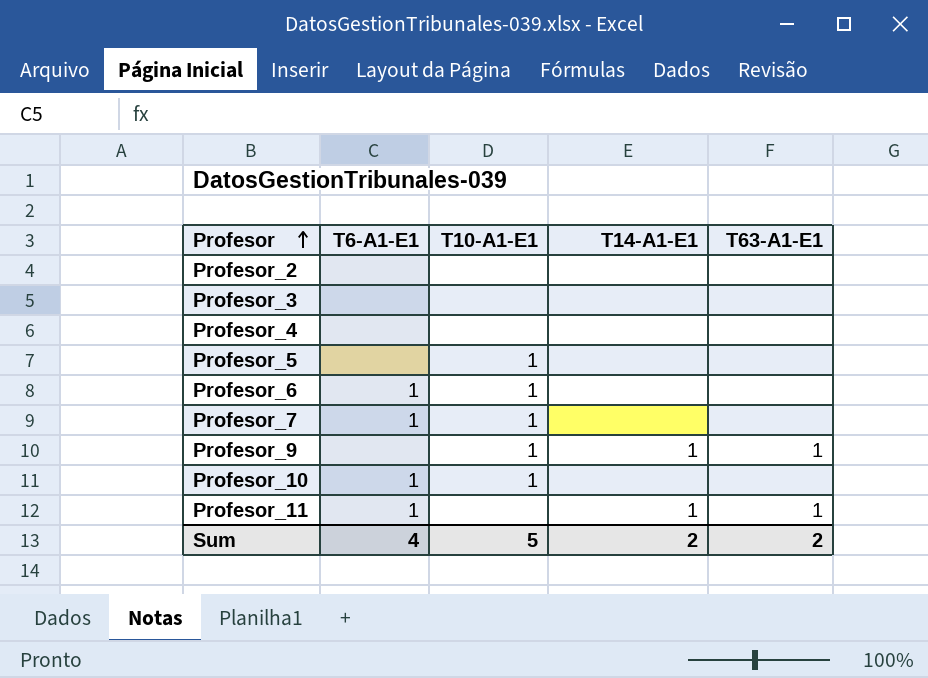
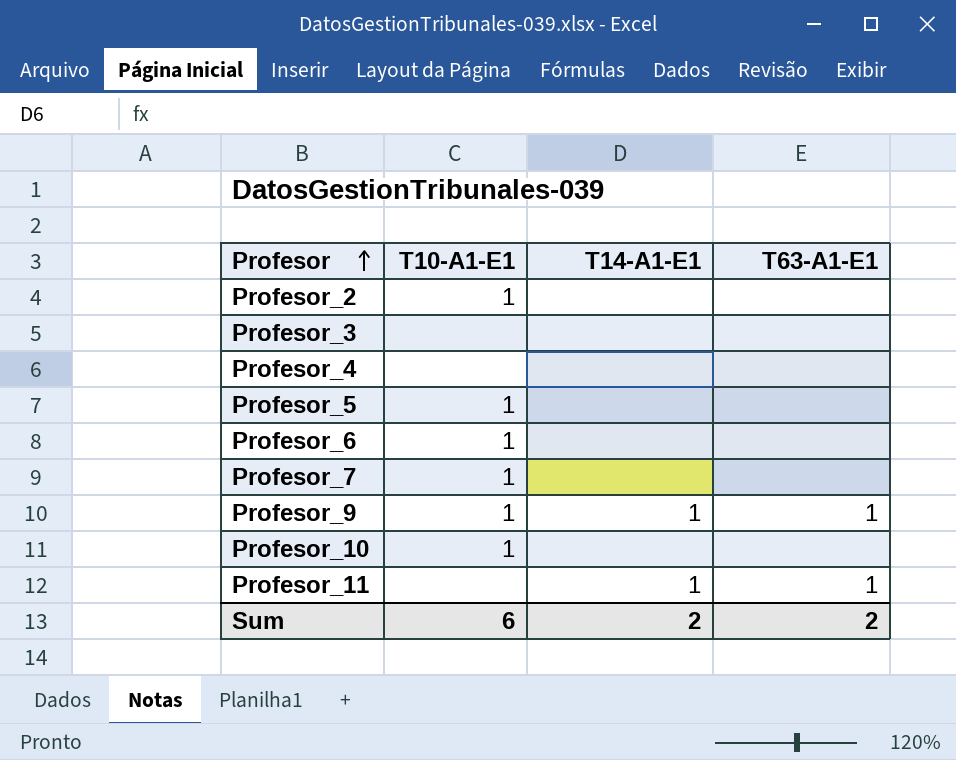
column T6-A1-E1 | position: 2 -> none
Profesor_2 | T10-A1-E1: none -> 1
Sum | T10-A1-E1: 5 -> 6

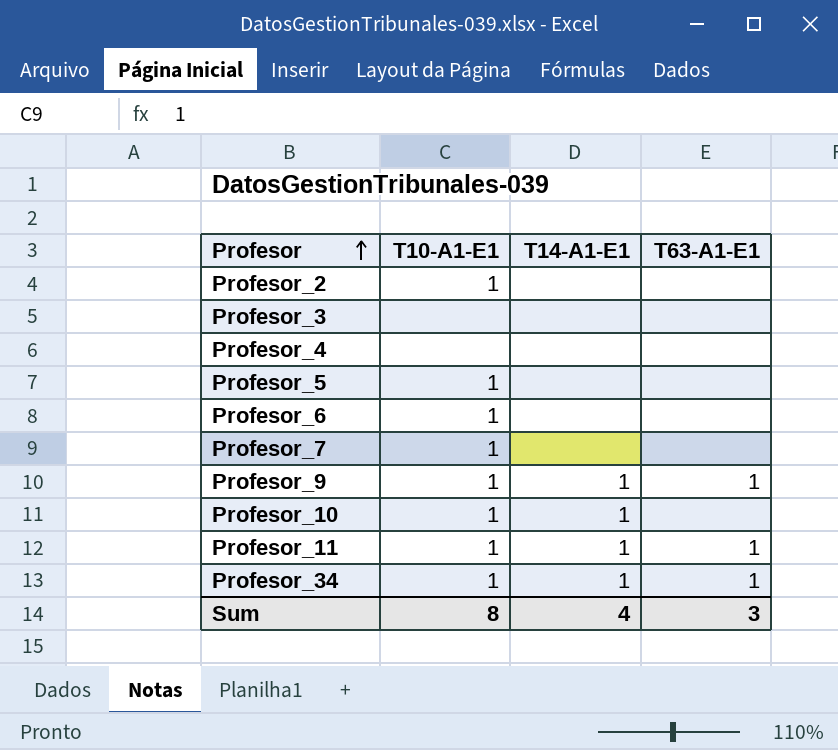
Profesor_10 | T14-A1-E1: none -> 1
Profesor_11 | T10-A1-E1: none -> 1
row Profesor_34: none -> 1 | 1 | 1
Sum | T10-A1-E1: 6 -> 8
Sum | T14-A1-E1: 2 -> 4
Sum | T63-A1-E1: 2 -> 3

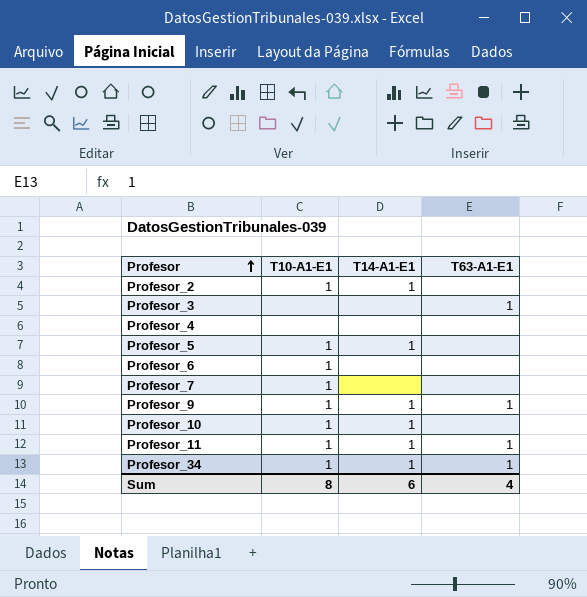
Profesor_2 | T14-A1-E1: none -> 1
Profesor_3 | T63-A1-E1: none -> 1
Profesor_5 | T14-A1-E1: none -> 1
Sum | T14-A1-E1: 4 -> 6
Sum | T63-A1-E1: 3 -> 4

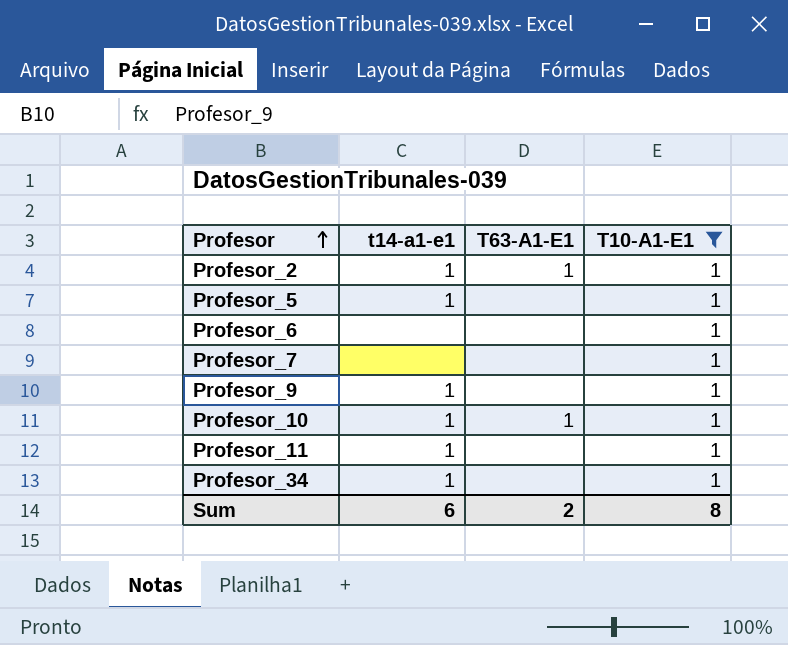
filter: none -> T10-A1-E1 = 1
column name: T14-A1-E1 -> t14-a1-e1
column T10-A1-E1 | position: 2 -> 4
Profesor_2 | T63-A1-E1: none -> 1
Profesor_9 | T63-A1-E1: 1 -> none
Profesor_10 | T63-A1-E1: none -> 1
Profesor_11 | T63-A1-E1: 1 -> none
Profesor_34 | T63-A1-E1: 1 -> none
Sum | T63-A1-E1: 4 -> 2

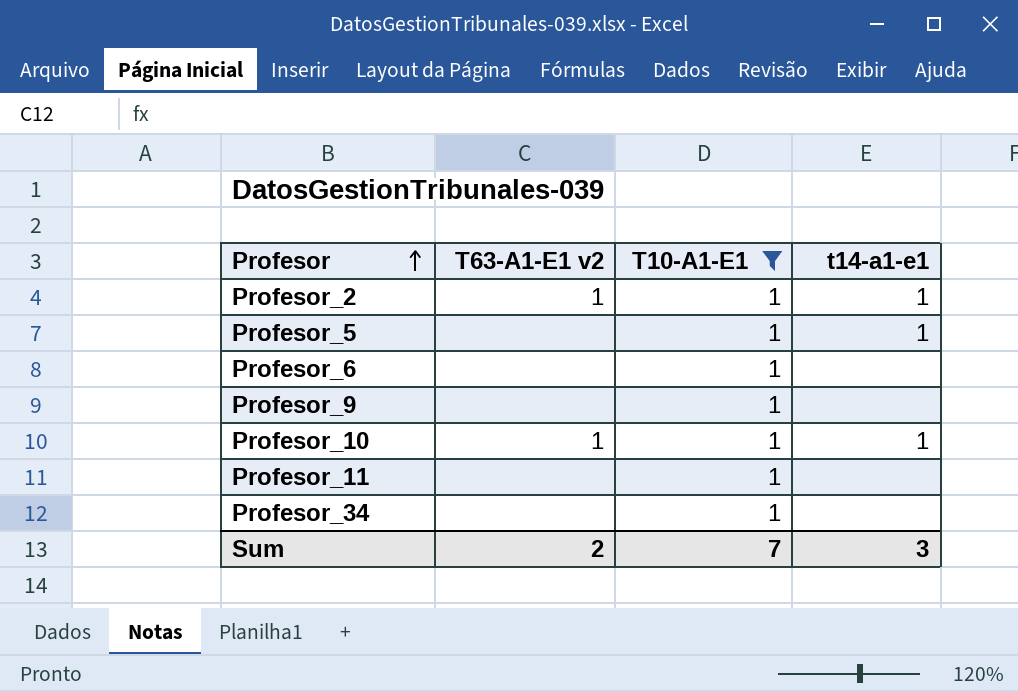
column name: T63-A1-E1 -> T63-A1-E1 v2
column t14-a1-e1 | position: 2 -> 4
row Profesor_7: none | none | 1 -> none
Profesor_9 | t14-a1-e1: 1 -> none
Profesor_11 | t14-a1-e1: 1 -> none
Profesor_34 | t14-a1-e1: 1 -> none
Sum | T10-A1-E1: 8 -> 7
Sum | t14-a1-e1: 6 -> 3

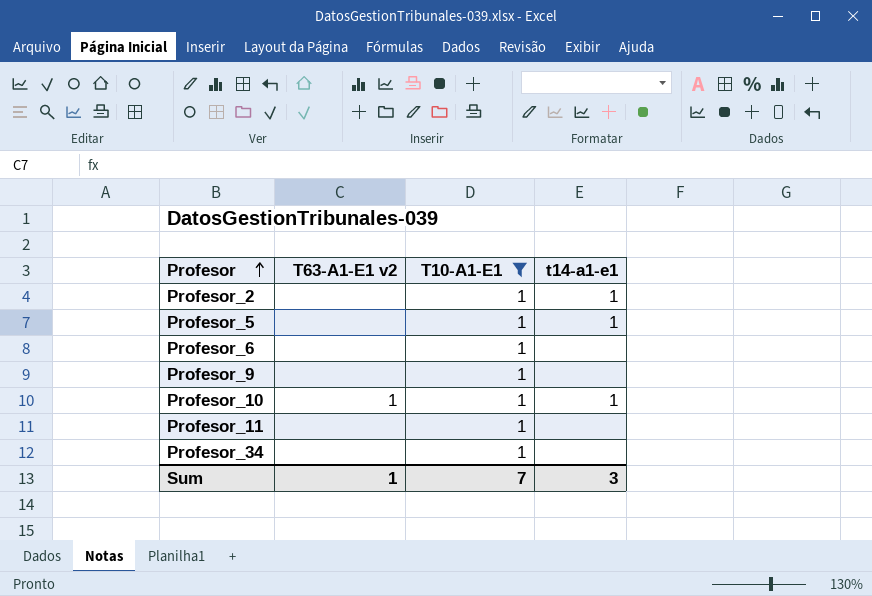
Profesor_2 | T63-A1-E1 v2: 1 -> none
Sum | T63-A1-E1 v2: 2 -> 1

